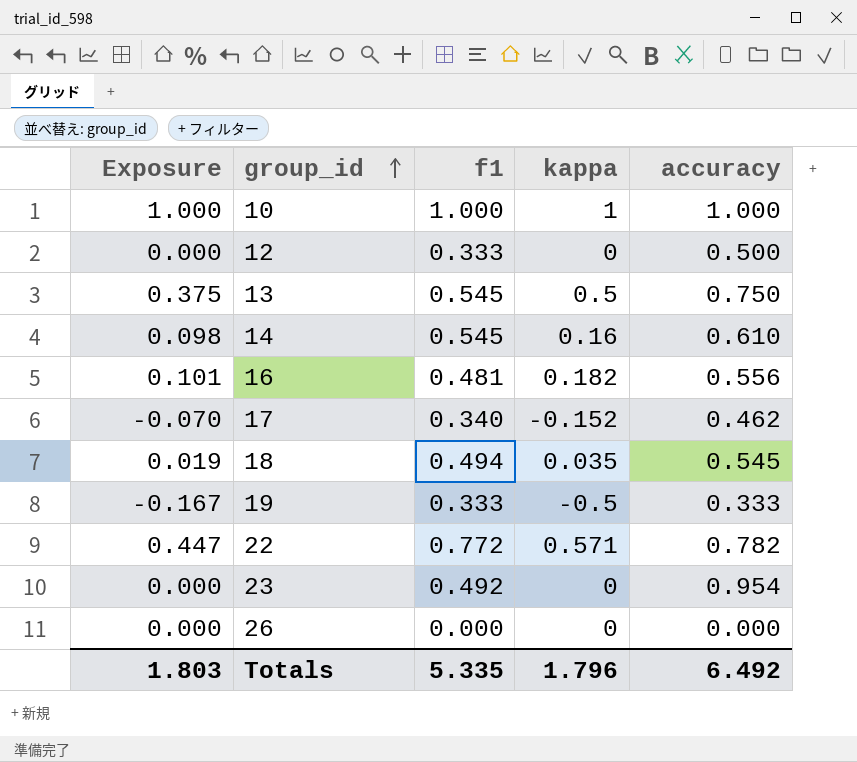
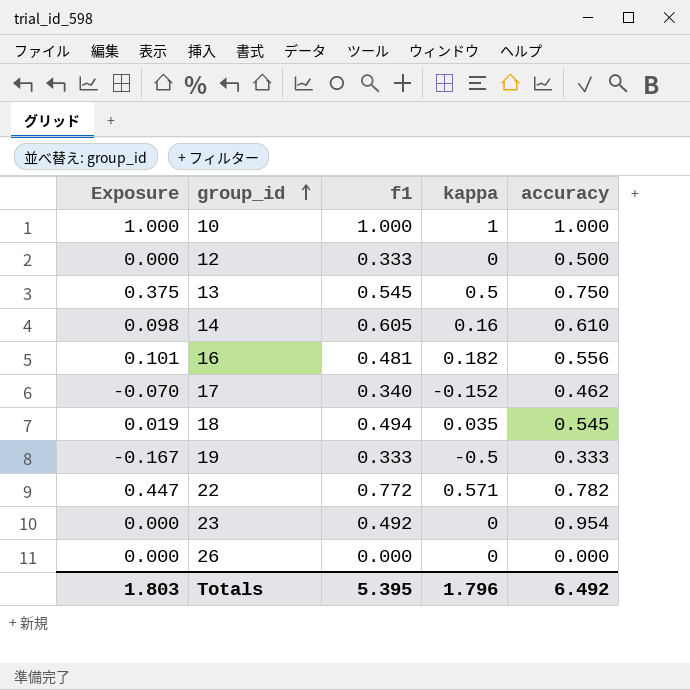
14 | f1: 0.545 -> 0.605
Totals | f1: 5.335 -> 5.395

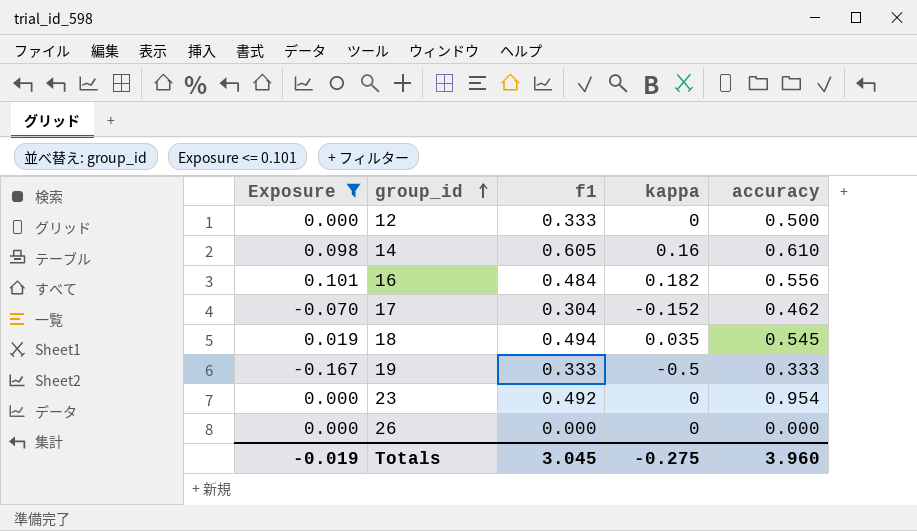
filter: none -> Exposure <= 0.101
16 | f1: 0.481 -> 0.484
17 | f1: 0.340 -> 0.304
Totals | Exposure: 1.803 -> -0.019
Totals | f1: 5.395 -> 3.045
Totals | kappa: 1.796 -> -0.275
Totals | accuracy: 6.492 -> 3.960

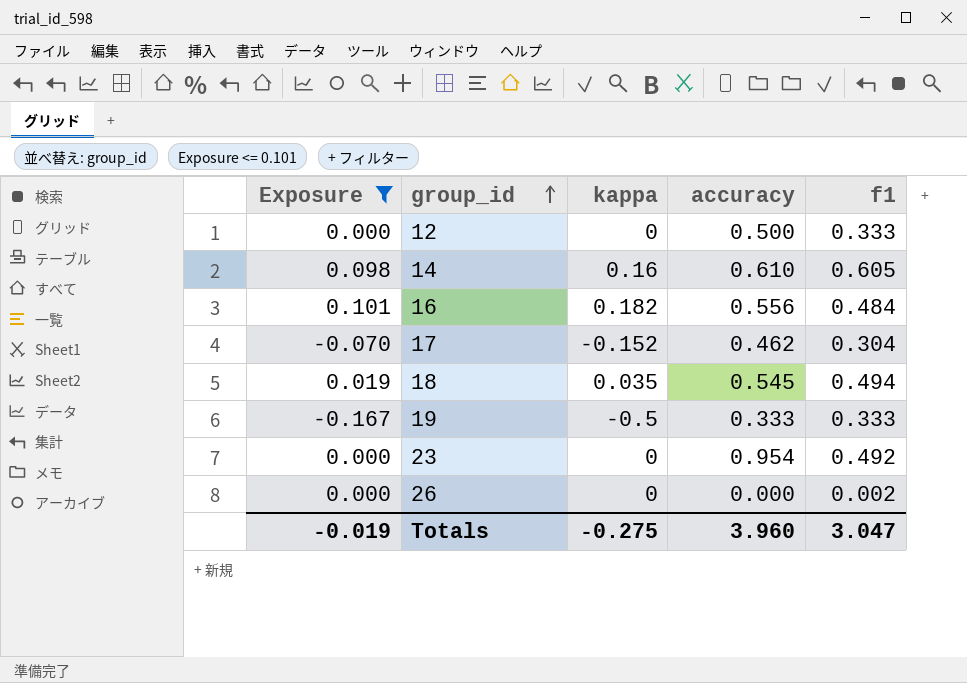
column f1 | position: 3 -> 5
26 | f1: 0.000 -> 0.002
Totals | f1: 3.045 -> 3.047

